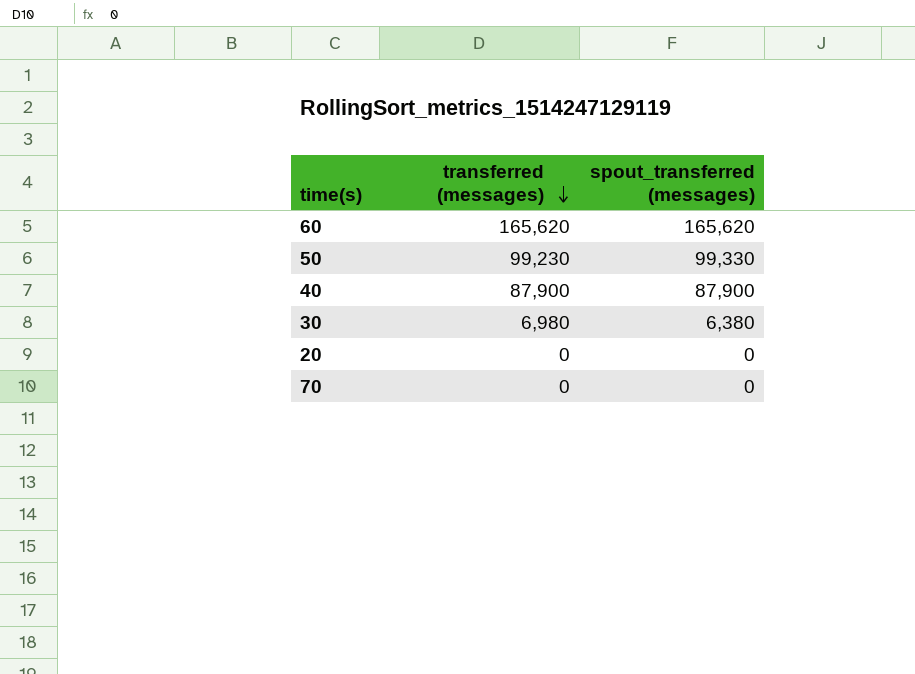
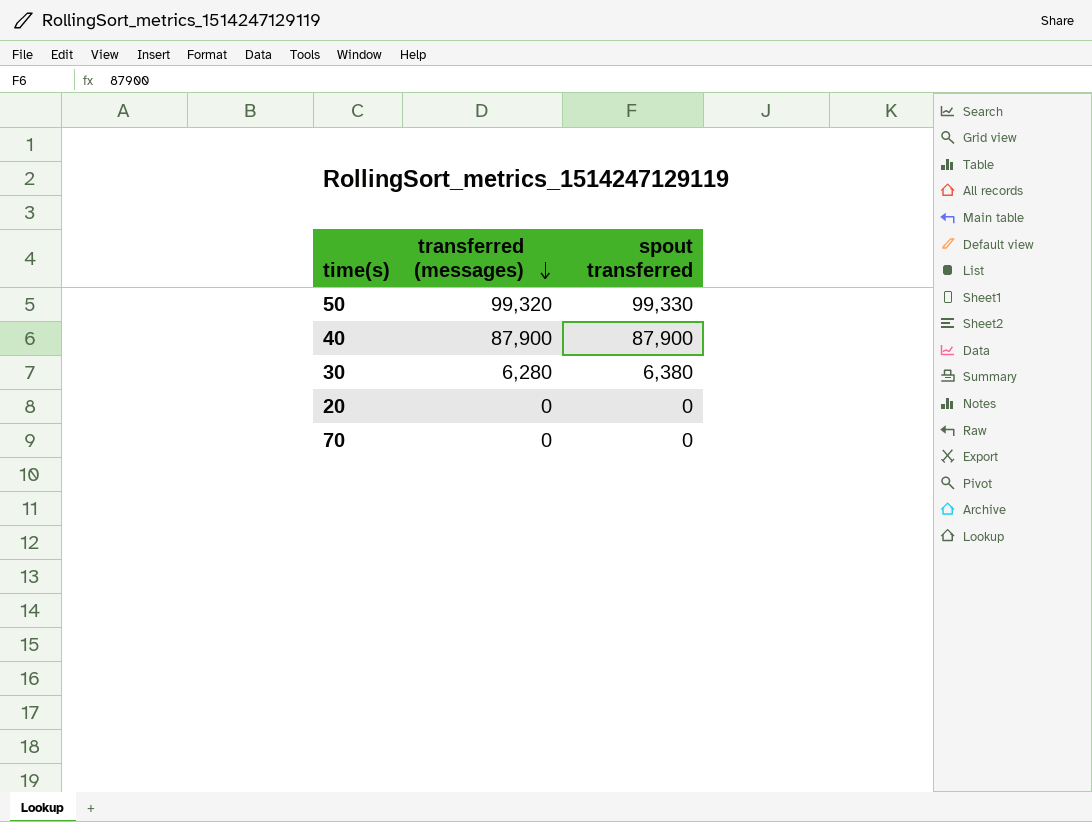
column name: spout_transferred (messages) -> spout transferred
row 60: 165,620 | 165,620 -> none
50 | transferred (messages): 99,230 -> 99,320
30 | transferred (messages): 6,980 -> 6,280

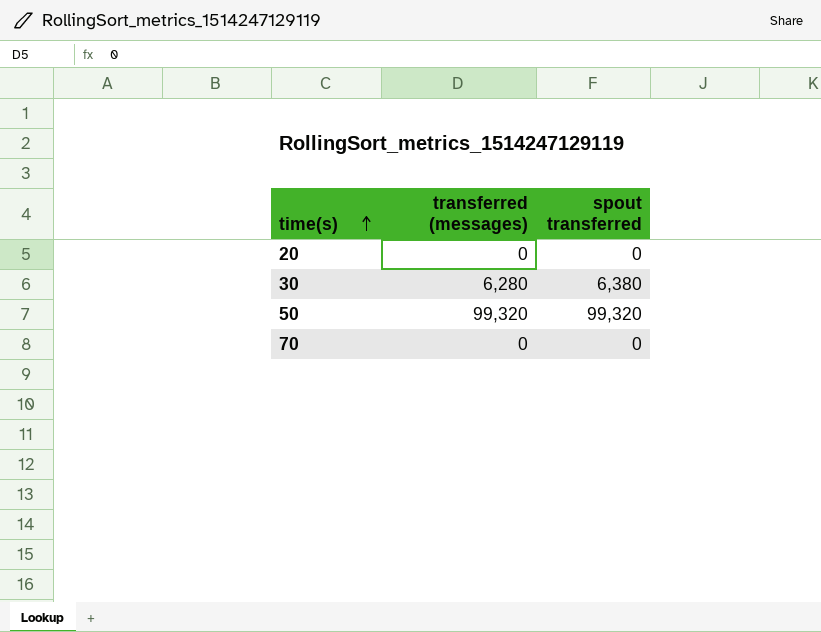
row order: transferred (messages) descending -> time(s) ascending
row 40: 87,900 | 87,900 -> none
50 | spout transferred: 99,330 -> 99,320

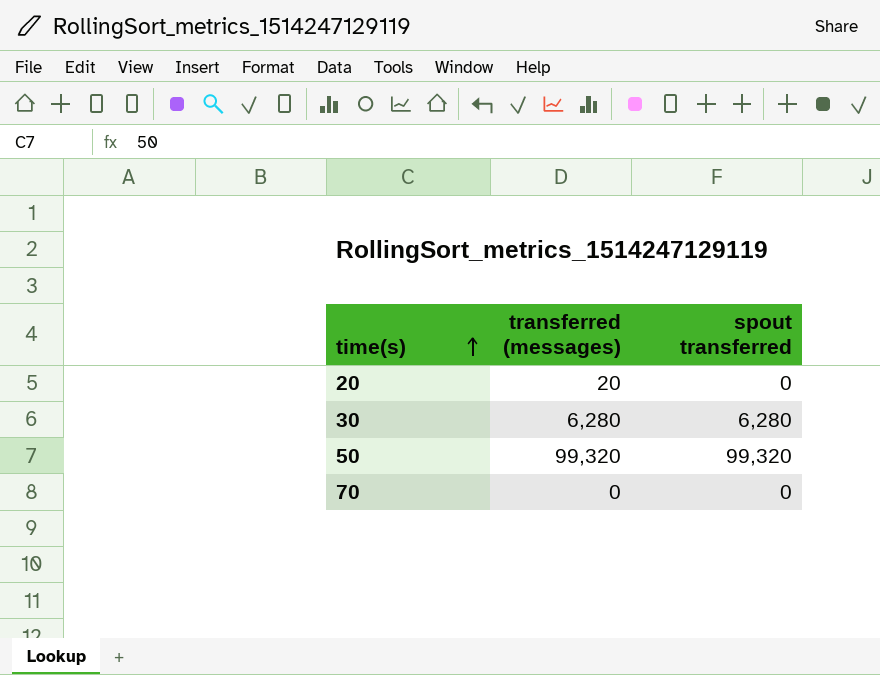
20 | transferred (messages): 0 -> 20
30 | spout transferred: 6,380 -> 6,280

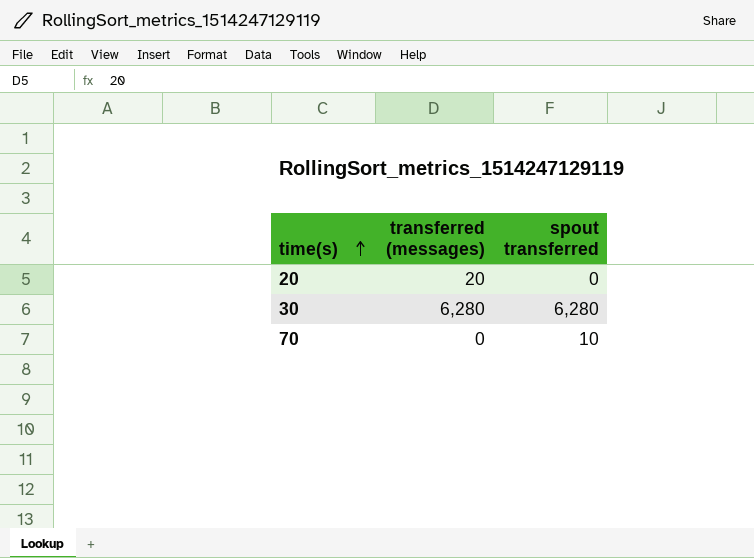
row 50: 99,320 | 99,320 -> none
70 | spout transferred: 0 -> 10

